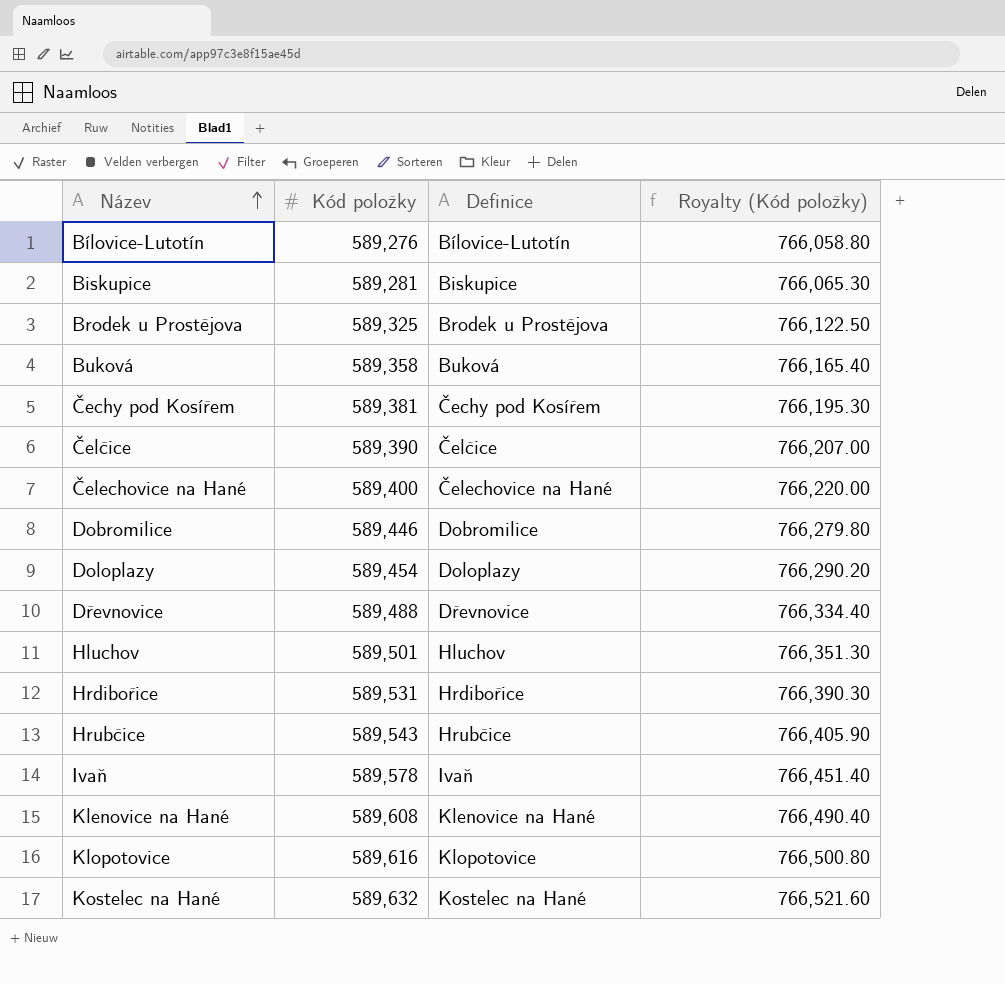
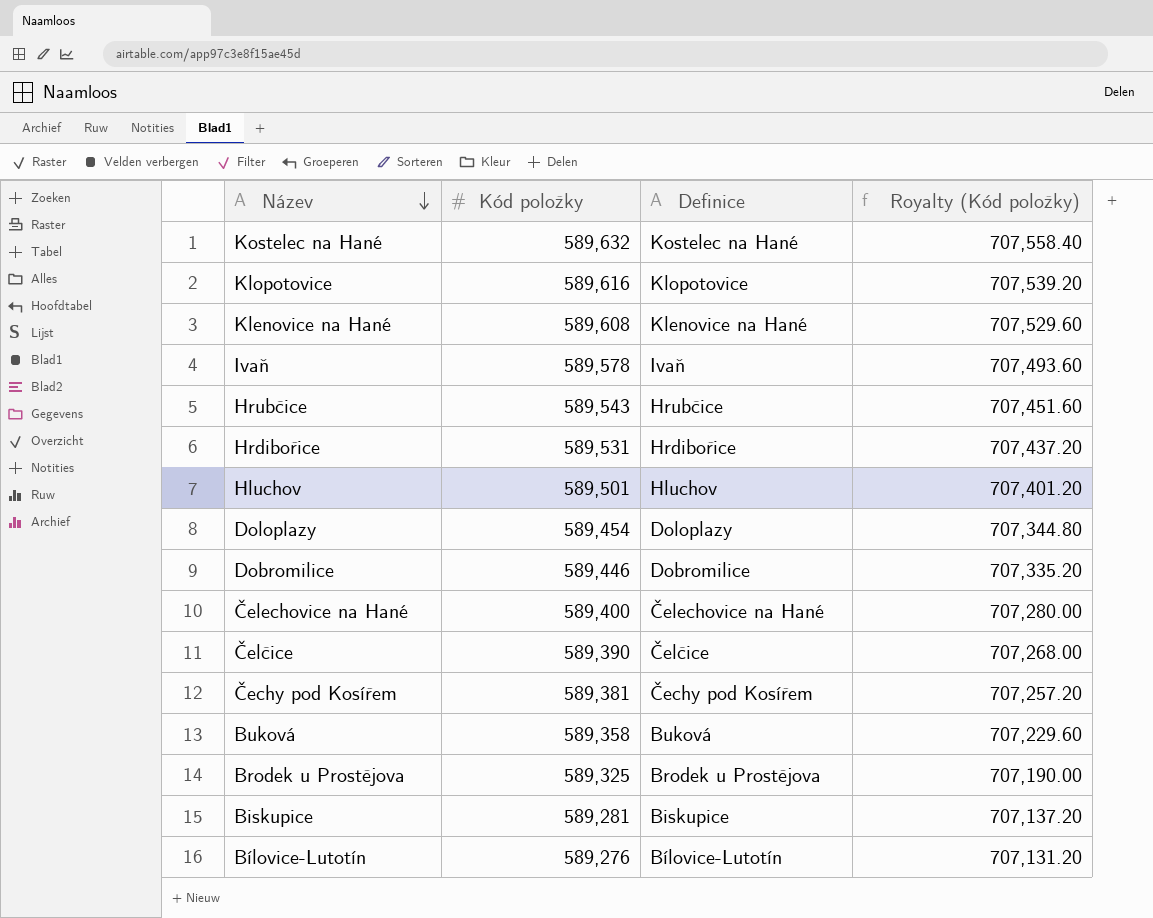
row order: Název ascending -> Název descending
column Royalty (Kód položky) | formula: [Kód položky] * 1.3 -> [Kód položky] * 1.2
row Dřevnovice: 589,488 | Dřevnovice | 766,334.40 -> none

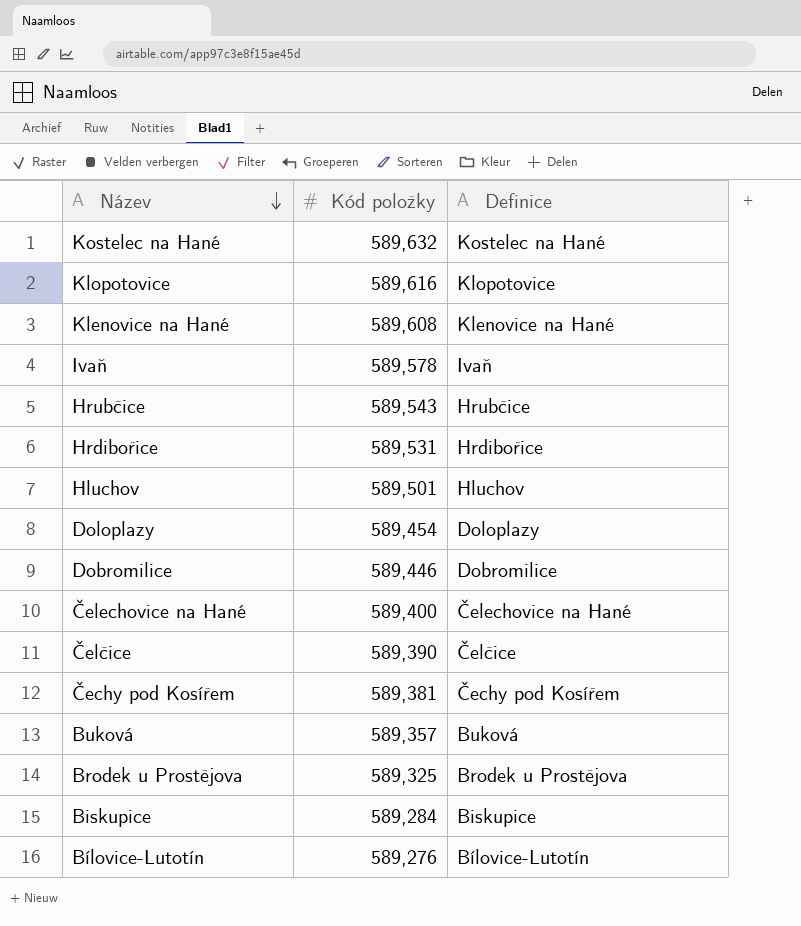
column Royalty (Kód položky) | formula: [Kód položky] * 1.2 -> none
Buková | Kód položky: 589,358 -> 589,357
Biskupice | Kód položky: 589,281 -> 589,284

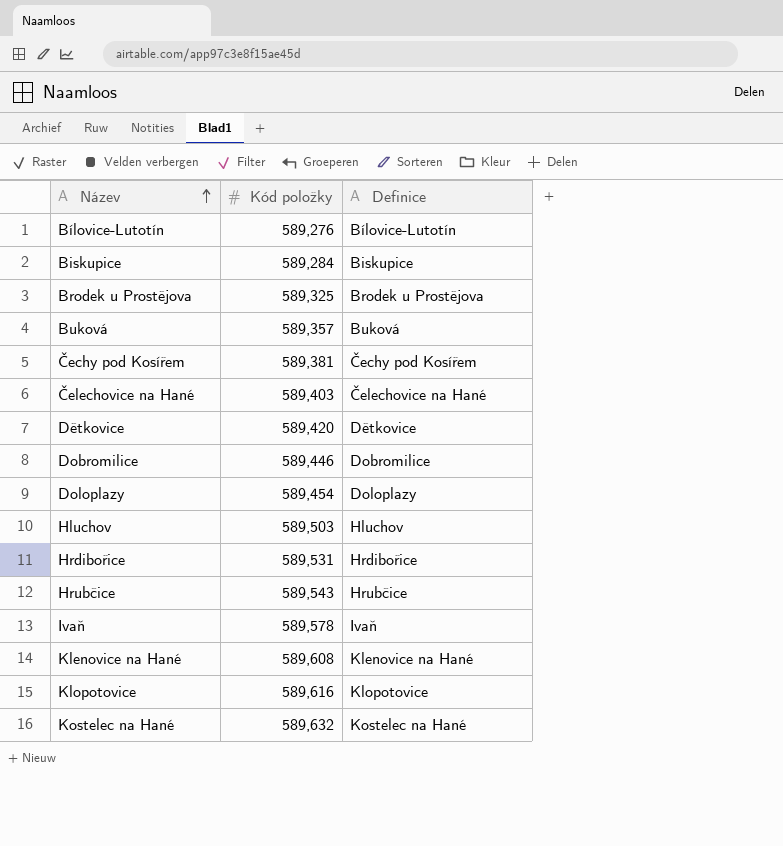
row order: Název descending -> Název ascending
row Čelčice: 589,390 | Čelčice -> none
Čelechovice na Hané | Kód položky: 589,400 -> 589,403
row Dětkovice: none -> 589,420 | Dětkovice
Hluchov | Kód položky: 589,501 -> 589,503

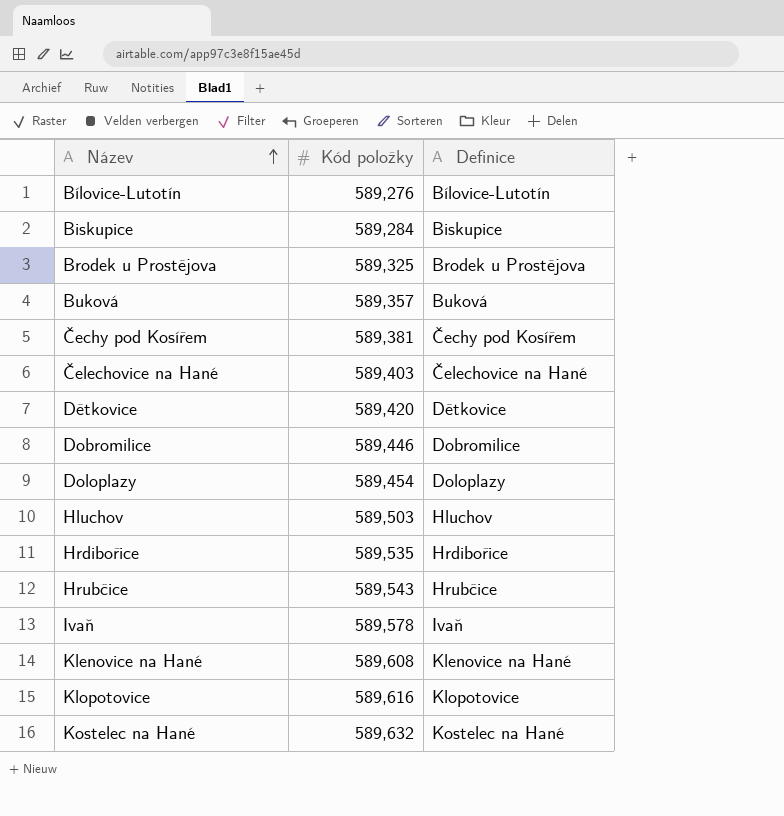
Hrdibořice | Kód položky: 589,531 -> 589,535

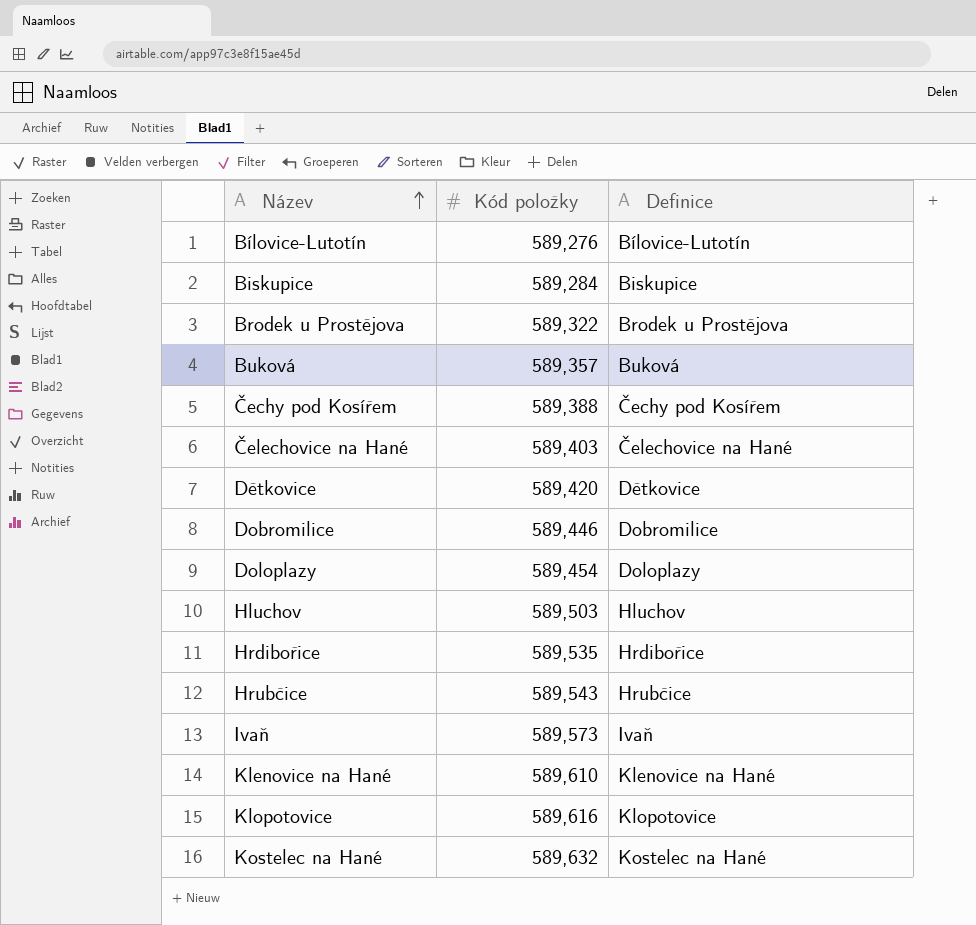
Brodek u Prostějova | Kód položky: 589,325 -> 589,322
Čechy pod Kosířem | Kód položky: 589,381 -> 589,388
Ivaň | Kód položky: 589,578 -> 589,573
Klenovice na Hané | Kód položky: 589,608 -> 589,610

